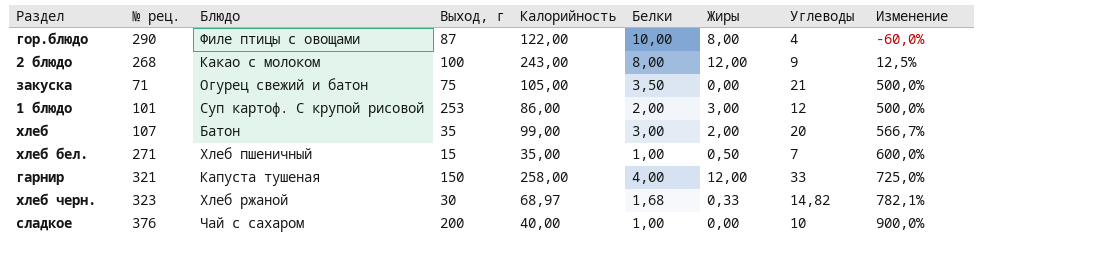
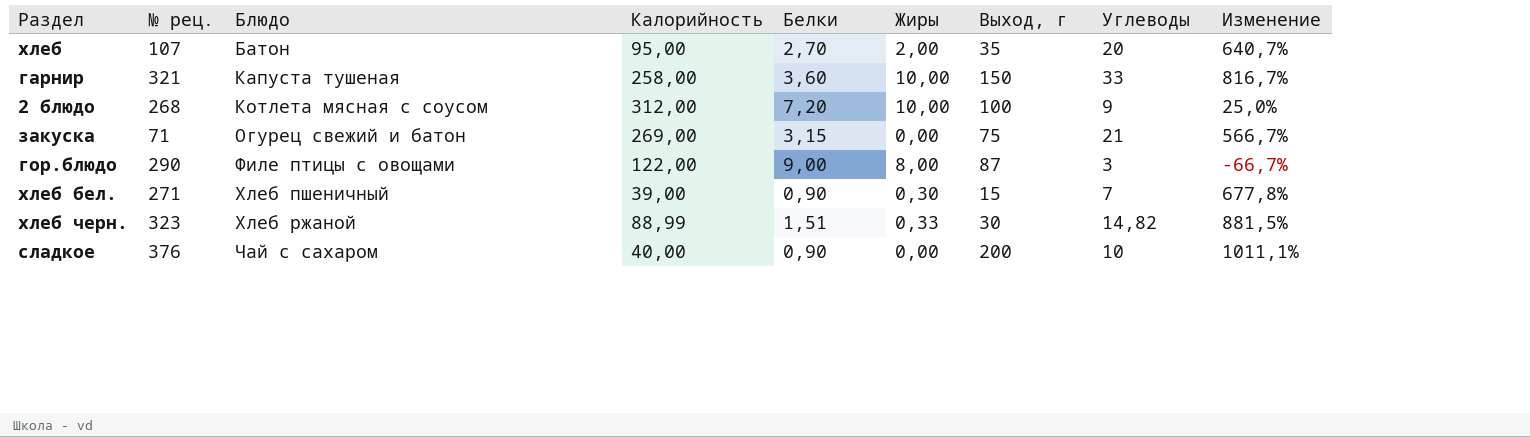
row order: Изменение ascending -> Блюдо ascending
column Выход, г | position: 4 -> 7
row 1 блюдо: 101 | Суп картоф. С крупой рисовой | 253 | 86,00 | 2,00 | 3,00 | 12 | 500,0% -> none
хлеб | Калорийность: 99,00 -> 95,00
хлеб | Белки: 3,00 -> 2,70
хлеб | Изменение: 566,7% -> 640,7%
гарнир | Белки: 4,00 -> 3,60
гарнир | Жиры: 12,00 -> 10,00
гарнир | Изменение: 725,0% -> 816,7%
2 блюдо | Блюдо: Какао с молоком -> Котлета мясная с соусом
2 блюдо | Калорийность: 243,00 -> 312,00
2 блюдо | Белки: 8,00 -> 7,20
2 блюдо | Жиры: 12,00 -> 10,00
2 блюдо | Изменение: 12,5% -> 25,0%
закуска | Калорийность: 105,00 -> 269,00
закуска | Белки: 3,50 -> 3,15
закуска | Изменение: 500,0% -> 566,7%
гор.блюдо | Белки: 10,00 -> 9,00
гор.блюдо | Углеводы: 4 -> 3
гор.блюдо | Изменение: -60,0% -> -66,7%
хлеб бел. | Калорийность: 35,00 -> 39,00
хлеб бел. | Белки: 1,00 -> 0,90
хлеб бел. | Жиры: 0,50 -> 0,30
хлеб бел. | Изменение: 600,0% -> 677,8%
хлеб черн. | Калорийность: 68,97 -> 88,99
хлеб черн. | Белки: 1,68 -> 1,51
хлеб черн. | Изменение: 782,1% -> 881,5%
сладкое | Белки: 1,00 -> 0,90
сладкое | Изменение: 900,0% -> 1011,1%

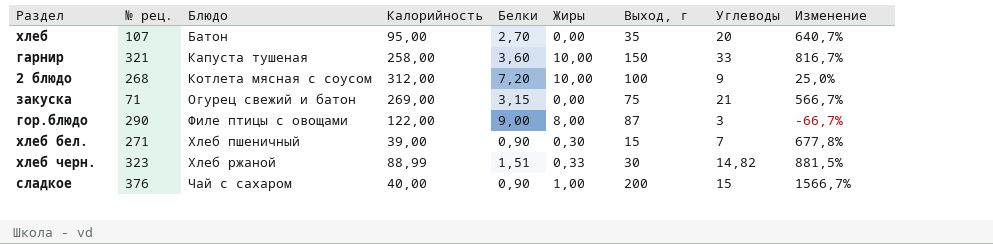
хлеб | Жиры: 2,00 -> 0,00
сладкое | Жиры: 0,00 -> 1,00
сладкое | Углеводы: 10 -> 15
сладкое | Изменение: 1011,1% -> 1566,7%

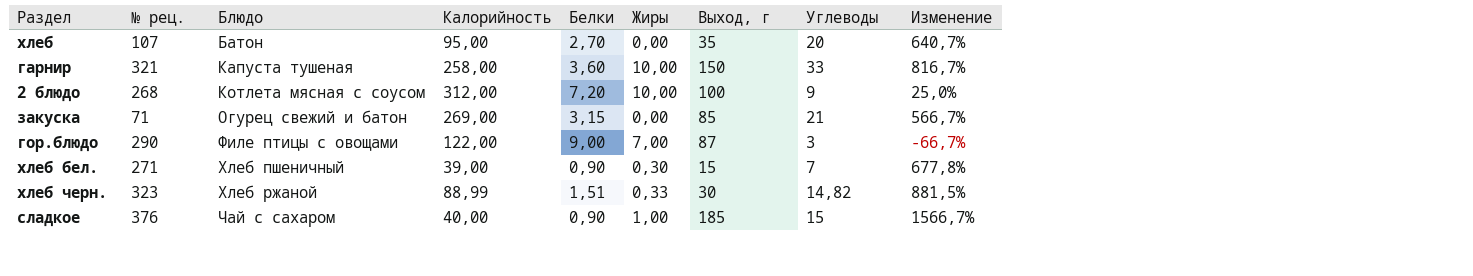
закуска | Выход, г: 75 -> 85
гор.блюдо | Жиры: 8,00 -> 7,00
сладкое | Выход, г: 200 -> 185

